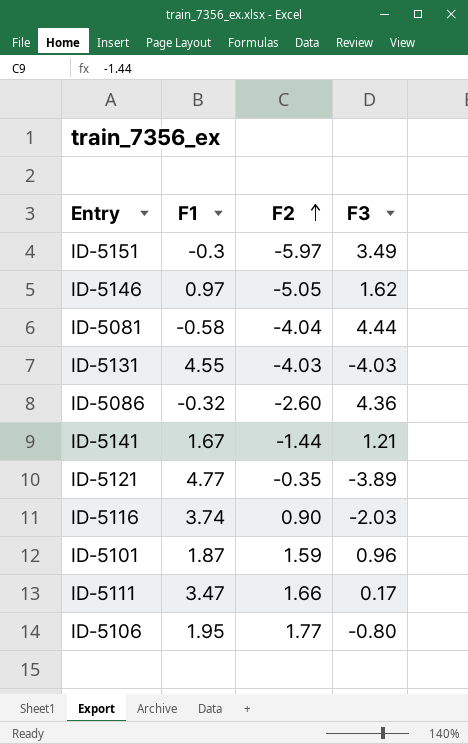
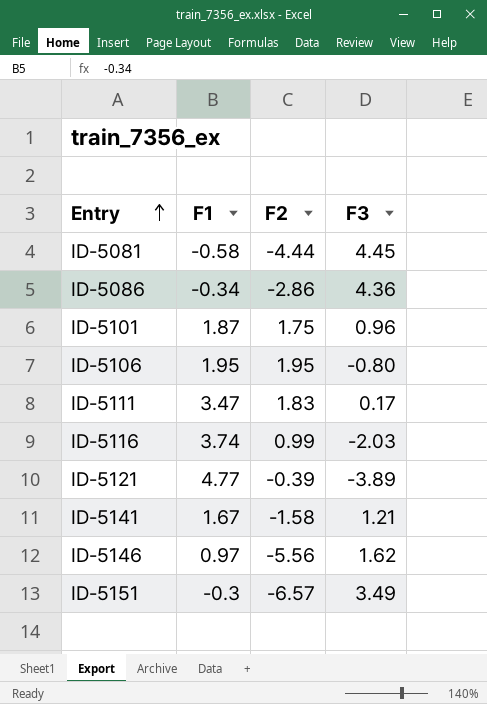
row order: F2 ascending -> Entry ascending
row ID-5131: 4.55 | -4.03 | -4.03 -> none
ID-5081 | F2: -4.04 -> -4.44
ID-5081 | F3: 4.44 -> 4.45
ID-5086 | F1: -0.32 -> -0.34
ID-5086 | F2: -2.60 -> -2.86
ID-5101 | F2: 1.59 -> 1.75
ID-5106 | F2: 1.77 -> 1.95
ID-5111 | F2: 1.66 -> 1.83
ID-5116 | F2: 0.90 -> 0.99
ID-5121 | F2: -0.35 -> -0.39
ID-5141 | F2: -1.44 -> -1.58
ID-5146 | F2: -5.05 -> -5.56
ID-5151 | F2: -5.97 -> -6.57

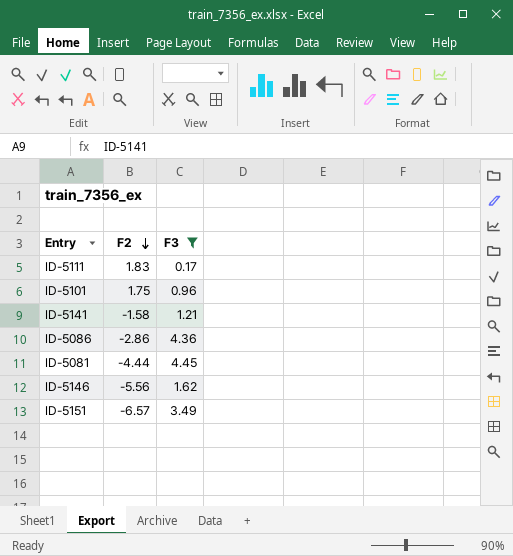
filter: none -> F3 >= 0.17
row order: Entry ascending -> F2 descending
column F1 | position: 2 -> none

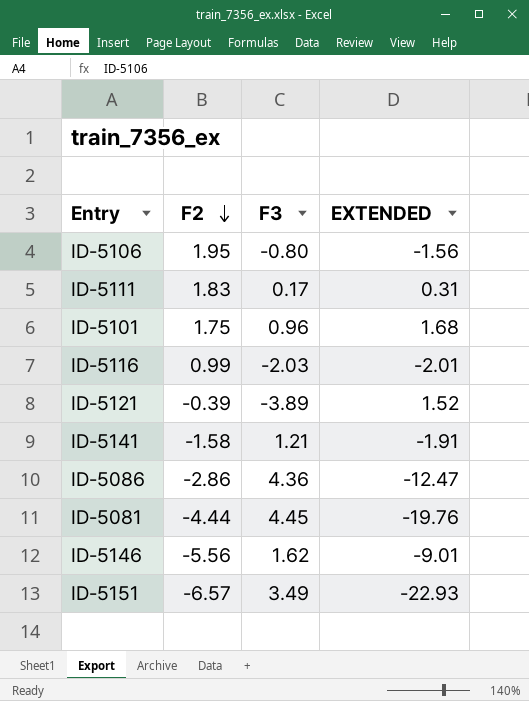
filter: F3 >= 0.17 -> none
column EXTENDED | formula: none -> [F2] * [F3]

